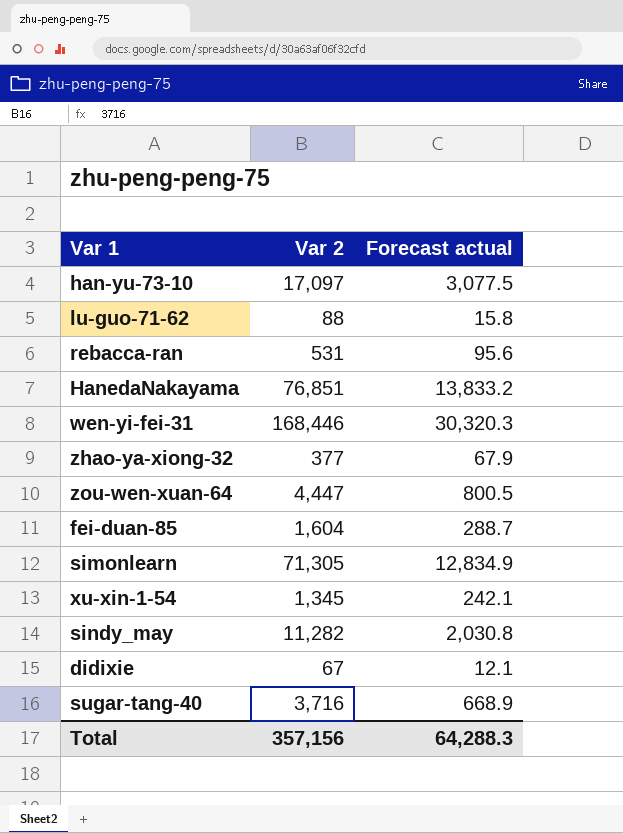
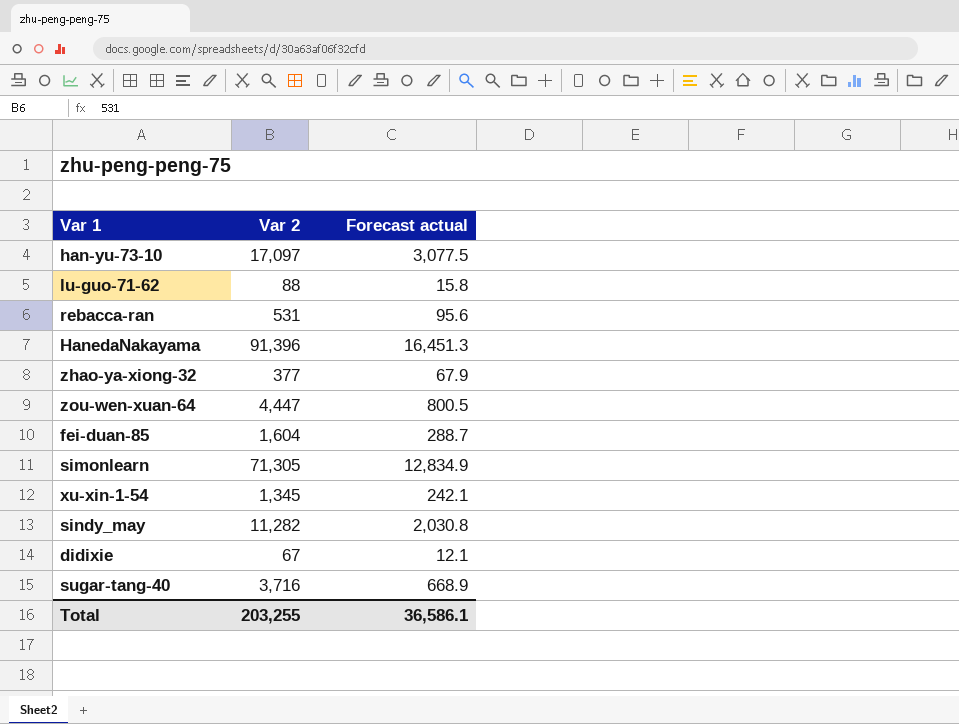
row wen-yi-fei-31: 168,446 | 30,320.3 -> none
HanedaNakayama | Var 2: 76,851 -> 91,396
HanedaNakayama | Forecast actual: 13,833.2 -> 16,451.3
Total | Var 2: 357,156 -> 203,255
Total | Forecast actual: 64,288.3 -> 36,586.1

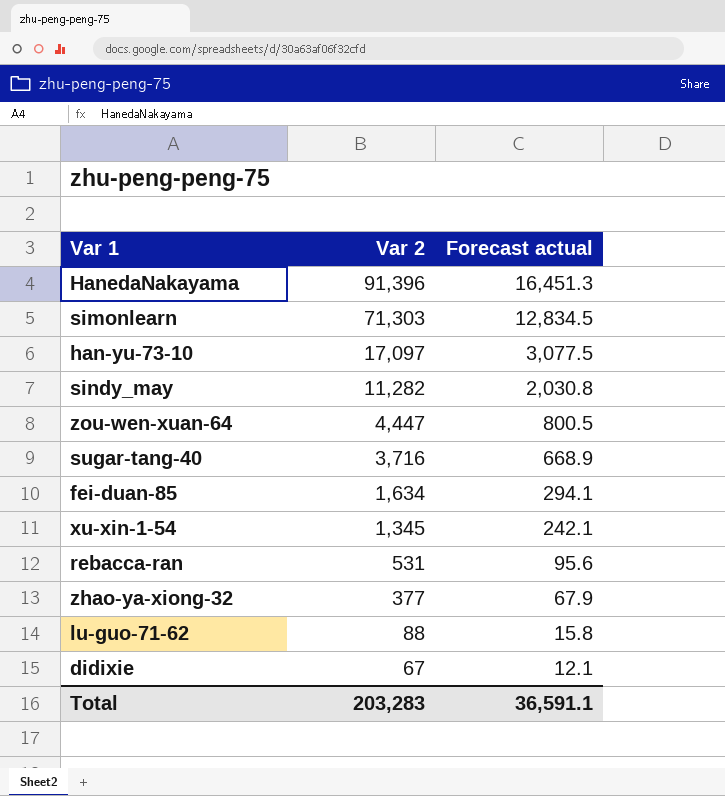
row order: none -> Var 2 descending
simonlearn | Var 2: 71,305 -> 71,303
simonlearn | Forecast actual: 12,834.9 -> 12,834.5
fei-duan-85 | Var 2: 1,604 -> 1,634
fei-duan-85 | Forecast actual: 288.7 -> 294.1
Total | Var 2: 203,255 -> 203,283
Total | Forecast actual: 36,586.1 -> 36,591.1

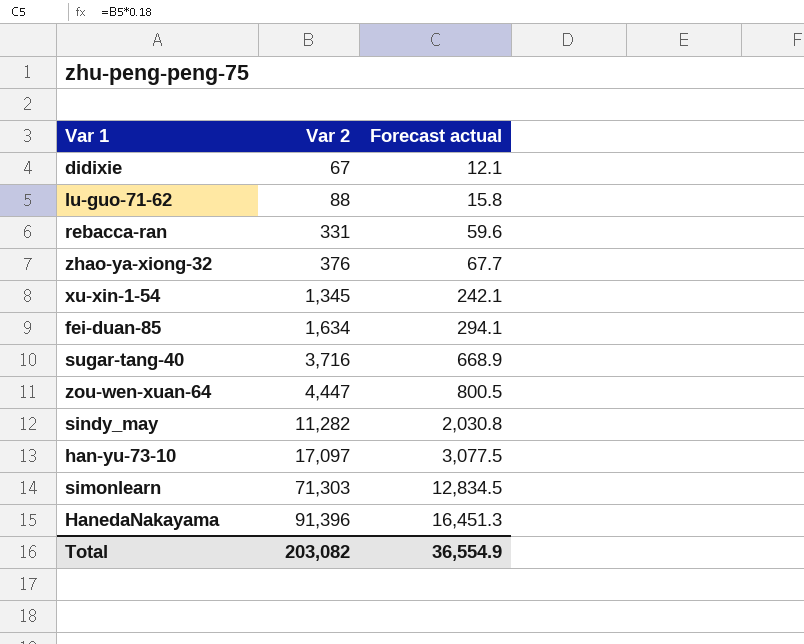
row order: Var 2 descending -> Var 2 ascending
rebacca-ran | Var 2: 531 -> 331
rebacca-ran | Forecast actual: 95.6 -> 59.6
zhao-ya-xiong-32 | Var 2: 377 -> 376
zhao-ya-xiong-32 | Forecast actual: 67.9 -> 67.7
Total | Var 2: 203,283 -> 203,082
Total | Forecast actual: 36,591.1 -> 36,554.9

